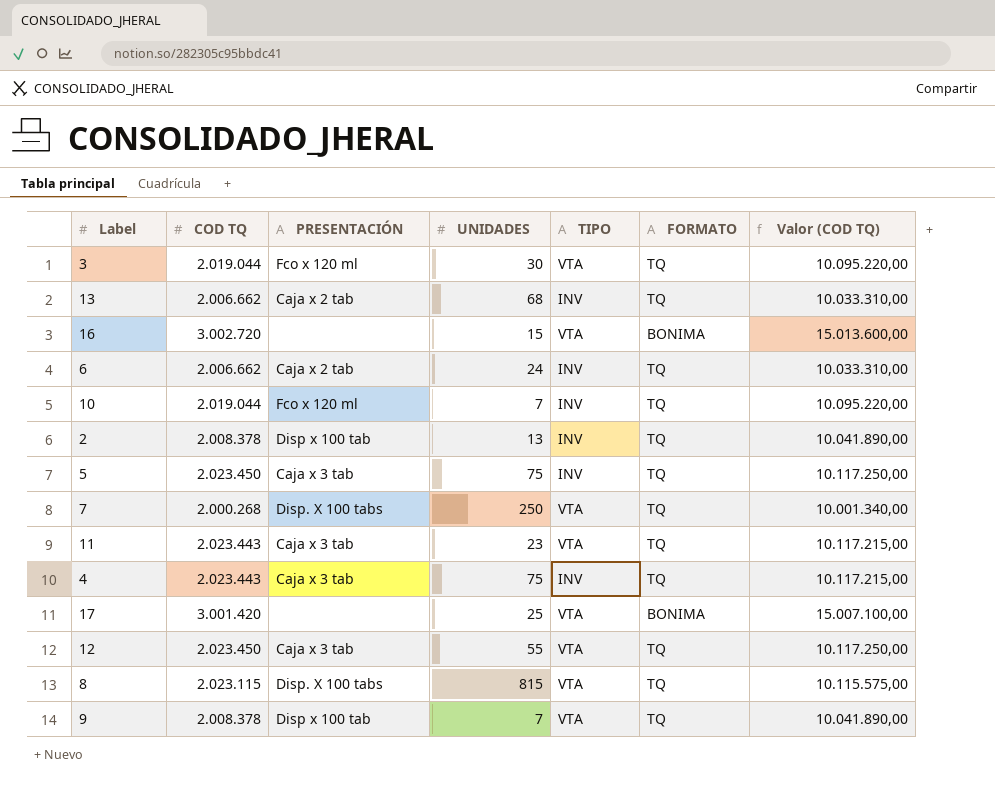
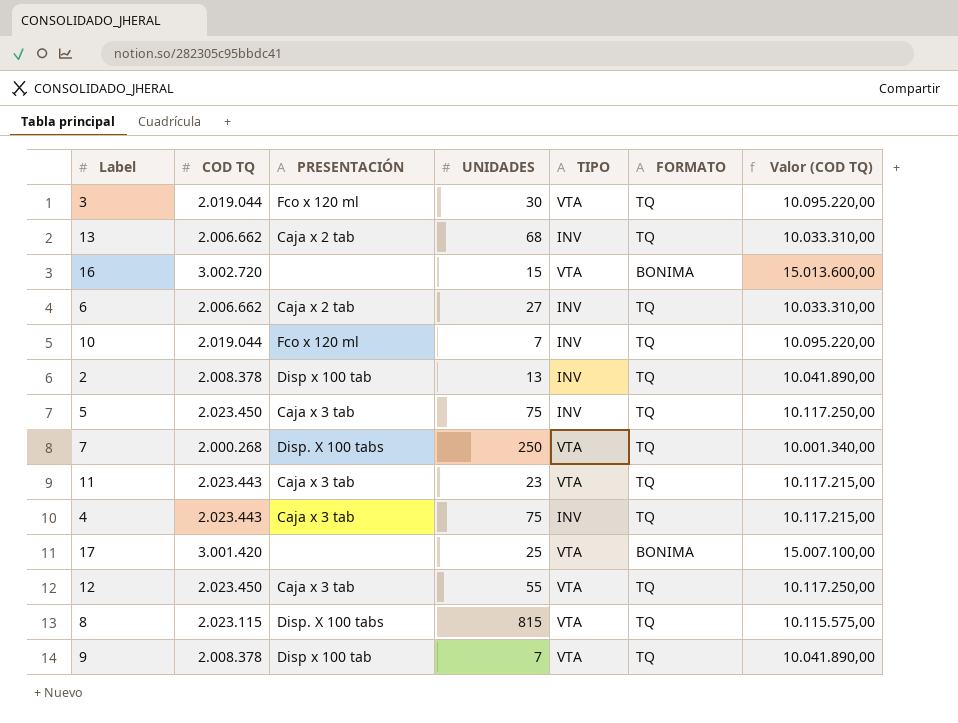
6 | UNIDADES: 24 -> 27

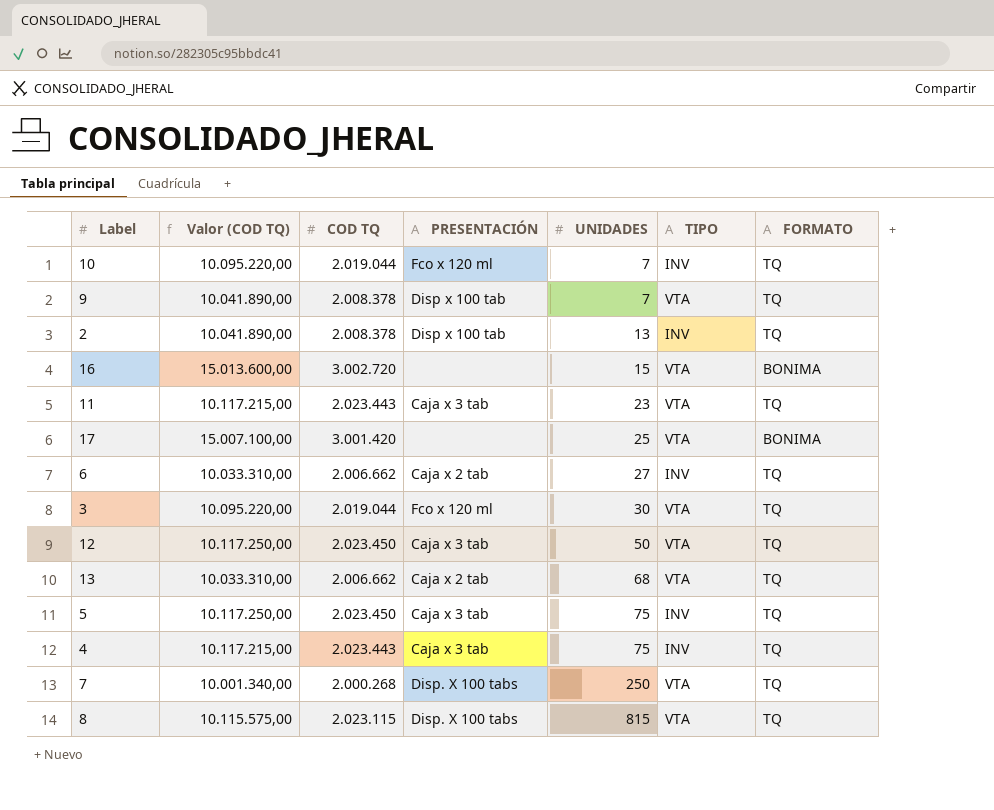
row order: none -> UNIDADES ascending
column Valor (COD TQ) | position: 7 -> 2
12 | UNIDADES: 55 -> 50
13 | TIPO: INV -> VTA

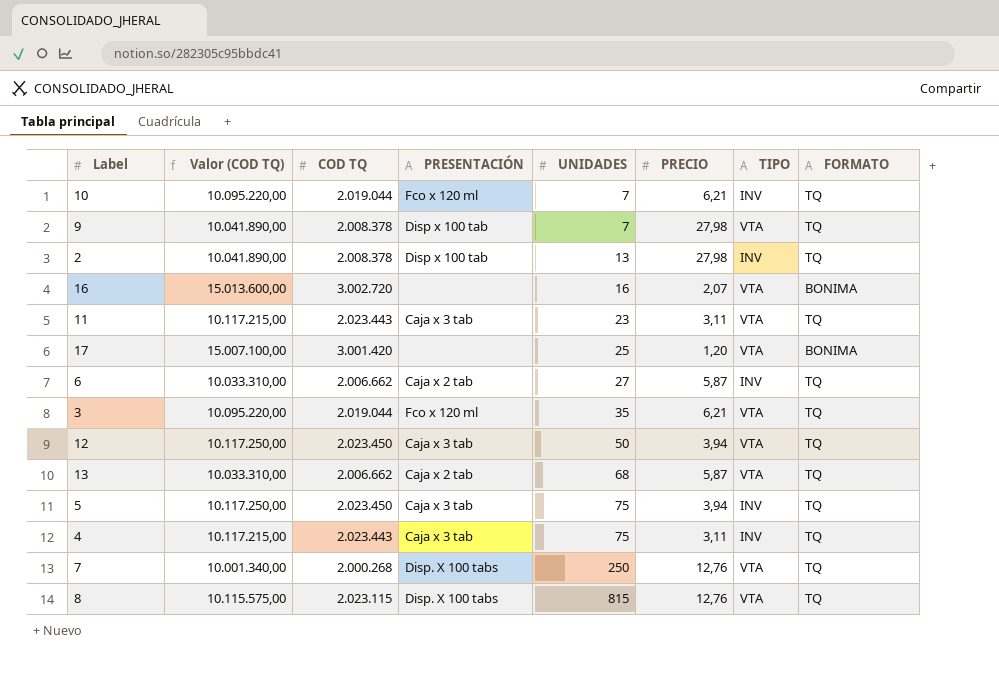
column PRECIO | position: none -> 6
16 | UNIDADES: 15 -> 16
3 | UNIDADES: 30 -> 35

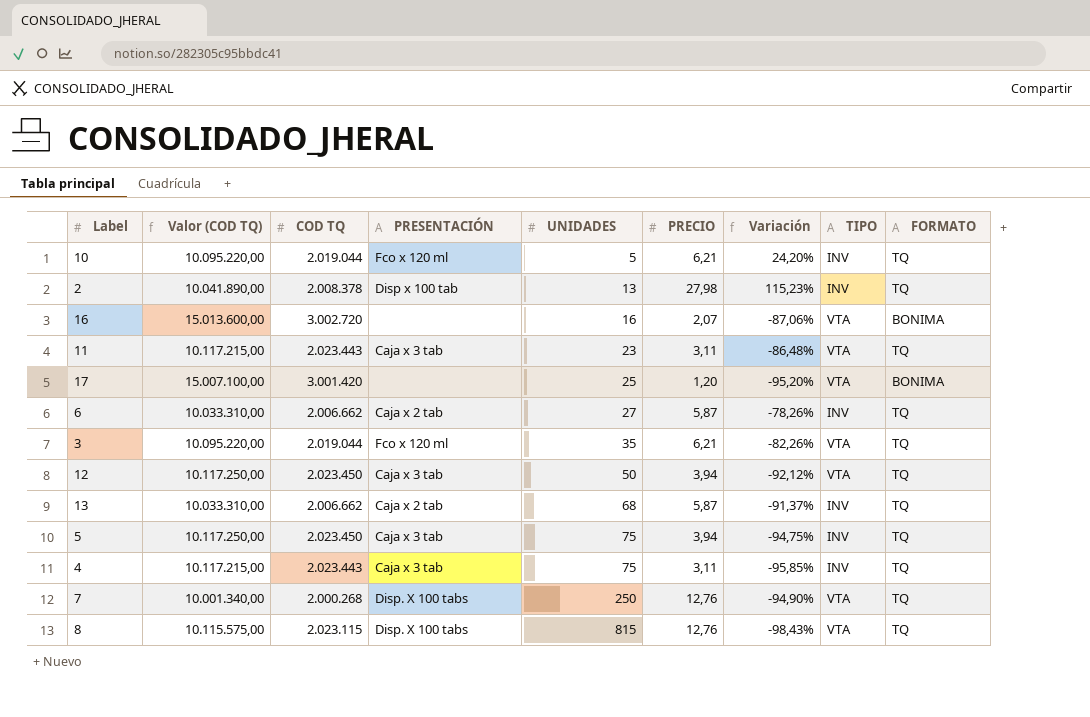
column Variación | formula: none -> ([PRECIO] - [UNIDADES]) / [UNIDADES]
row 9: 10.041.890,00 | 2.008.378 | Disp x 100 tab | 7 | 27,98 | VTA | TQ -> none
10 | UNIDADES: 7 -> 5
13 | TIPO: VTA -> INV

